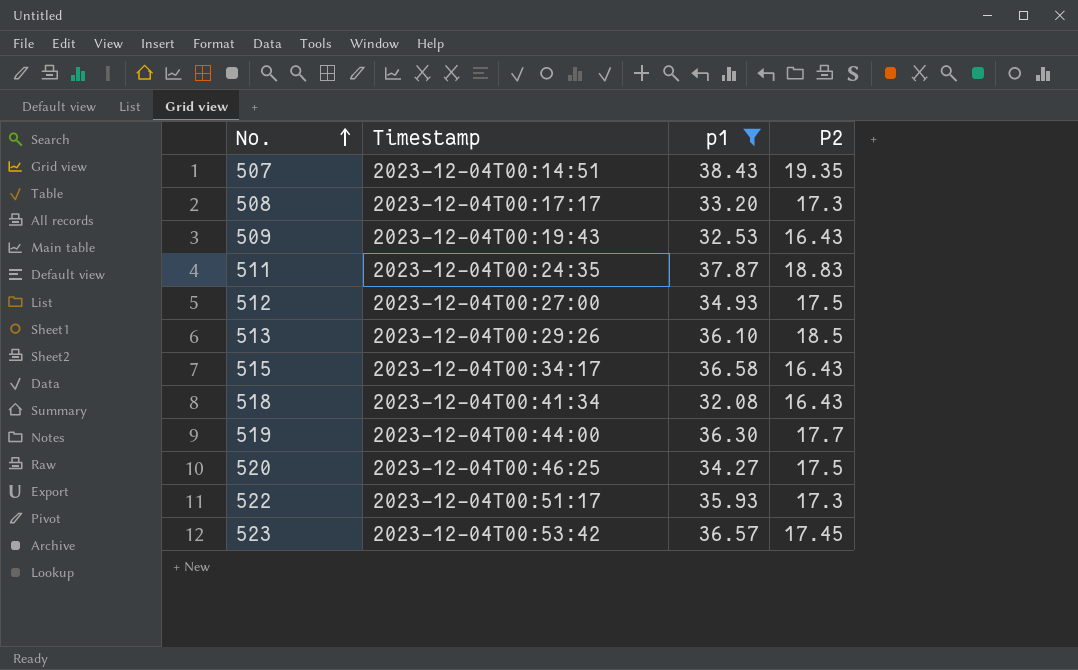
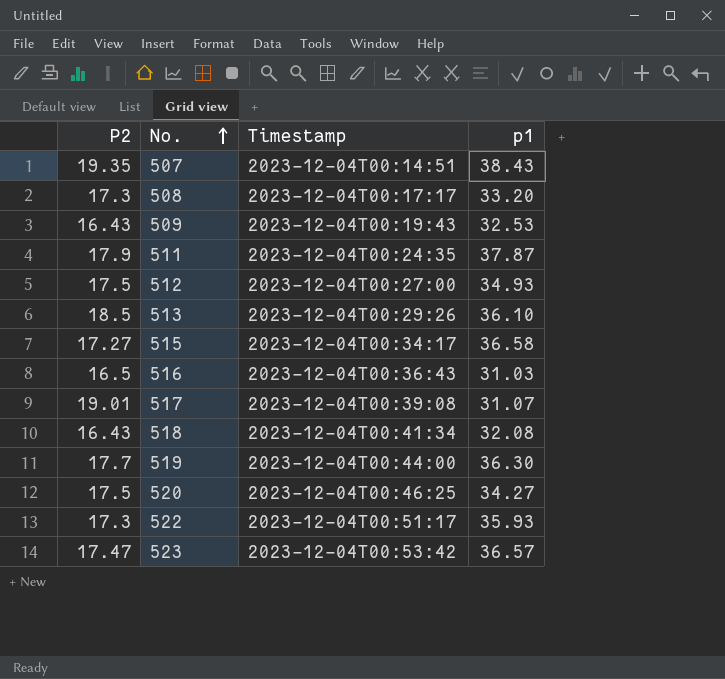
filter: p1 >= 32.08 -> none
column P2 | position: 4 -> 1
511 | P2: 18.83 -> 17.9
515 | P2: 16.43 -> 17.27
523 | P2: 17.45 -> 17.47

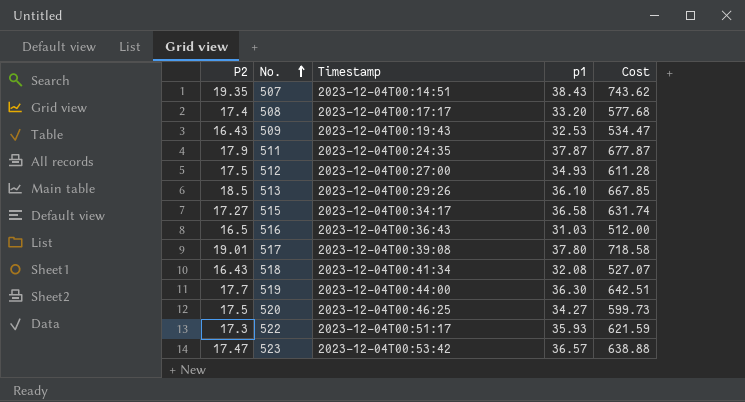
column Cost | formula: none -> [P2] * [p1]
508 | P2: 17.3 -> 17.4
517 | p1: 31.07 -> 37.80

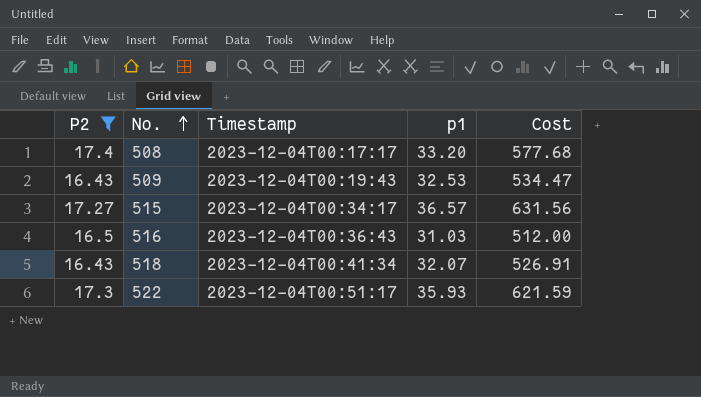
filter: none -> P2 <= 17.4
515 | p1: 36.58 -> 36.57
515 | Cost: 631.74 -> 631.56
518 | p1: 32.08 -> 32.07
518 | Cost: 527.07 -> 526.91

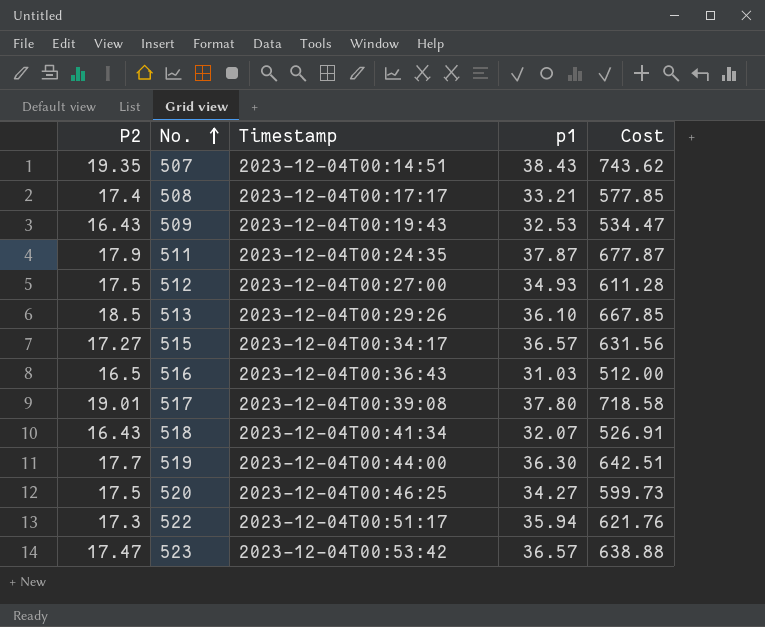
filter: P2 <= 17.4 -> none
508 | p1: 33.20 -> 33.21
508 | Cost: 577.68 -> 577.85
522 | p1: 35.93 -> 35.94
522 | Cost: 621.59 -> 621.76

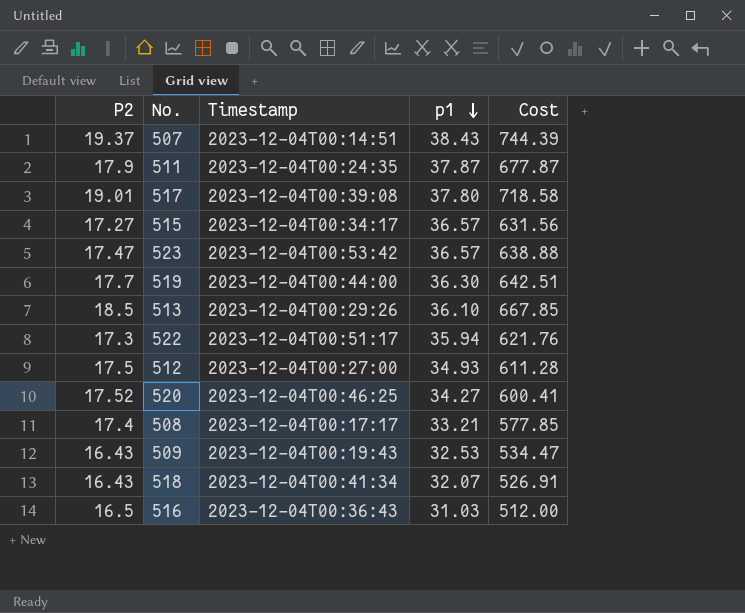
row order: No. ascending -> p1 descending
507 | P2: 19.35 -> 19.37
507 | Cost: 743.62 -> 744.39
520 | P2: 17.5 -> 17.52
520 | Cost: 599.73 -> 600.41

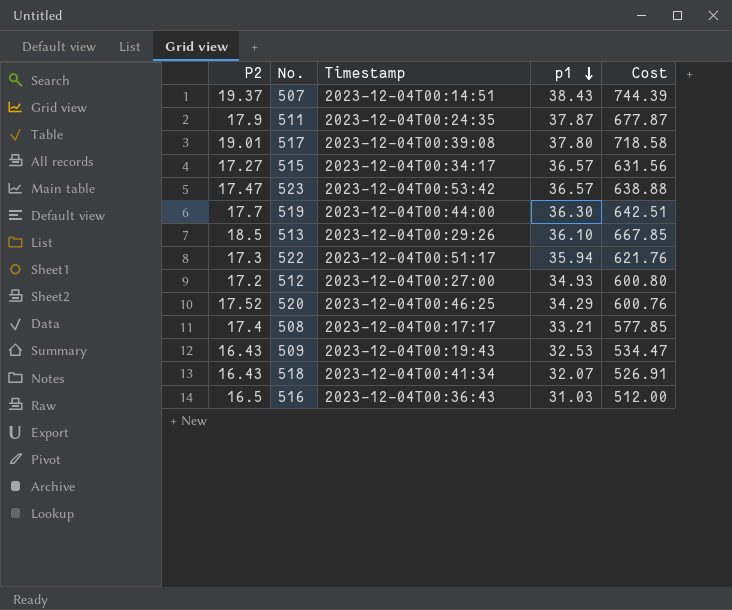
512 | P2: 17.5 -> 17.2
512 | Cost: 611.28 -> 600.80
520 | p1: 34.27 -> 34.29
520 | Cost: 600.41 -> 600.76

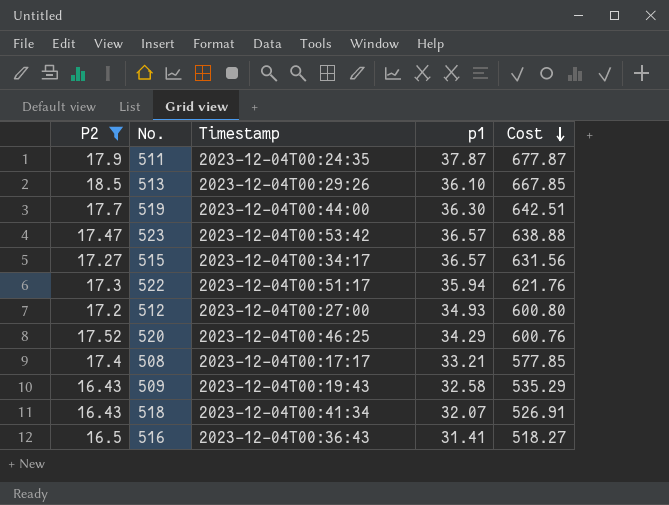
filter: none -> P2 <= 18.5
row order: p1 descending -> Cost descending
509 | p1: 32.53 -> 32.58
509 | Cost: 534.47 -> 535.29
516 | p1: 31.03 -> 31.41
516 | Cost: 512.00 -> 518.27

